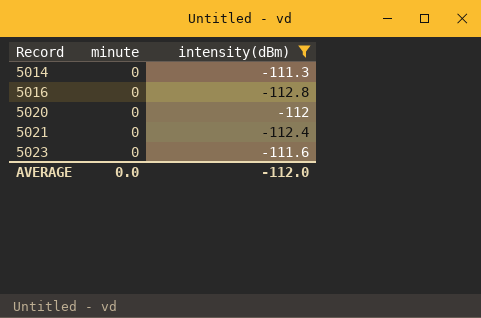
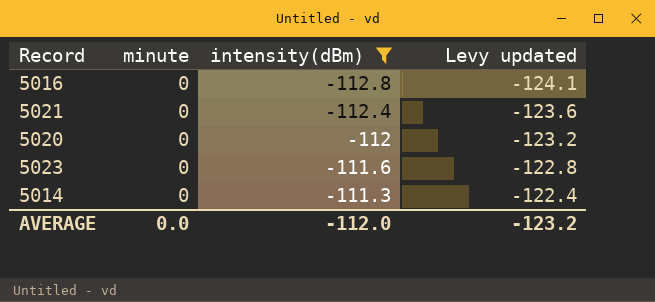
row order: Record ascending -> intensity(dBm) ascending
column Levy updated | formula: none -> [intensity(dBm)] * 1.1

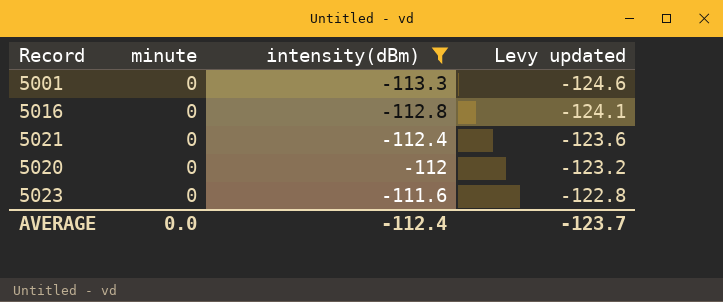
row 5014: 0 | -111.3 | -122.4 -> none
row 5001: none -> 0 | -113.3 | -124.6
AVERAGE | intensity(dBm): -112.0 -> -112.4
AVERAGE | Levy updated: -123.2 -> -123.7

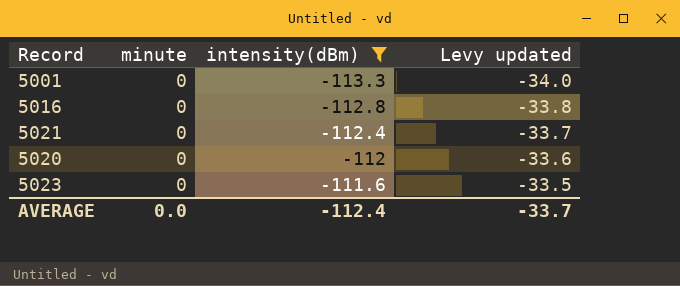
column Levy updated | formula: [intensity(dBm)] * 1.1 -> [intensity(dBm)] * 0.3
AVERAGE | Levy updated: -123.7 -> -33.7

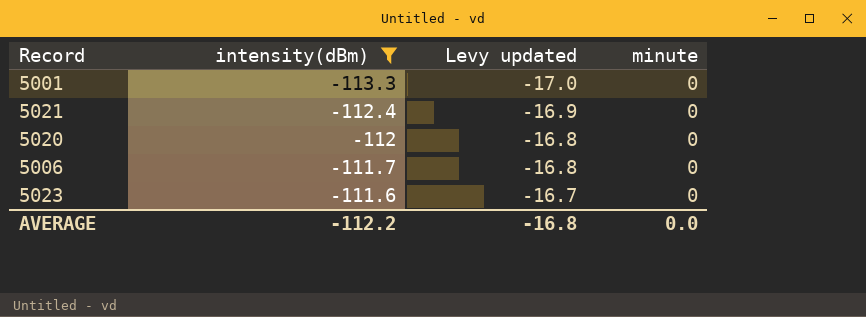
column Levy updated | formula: [intensity(dBm)] * 0.3 -> [intensity(dBm)] * 0.15
column minute | position: 2 -> 4
row 5016: 0 | -112.8 | -33.8 -> none
row 5006: none -> -111.7 | -16.8 | 0
AVERAGE | intensity(dBm): -112.4 -> -112.2
AVERAGE | Levy updated: -33.7 -> -16.8

